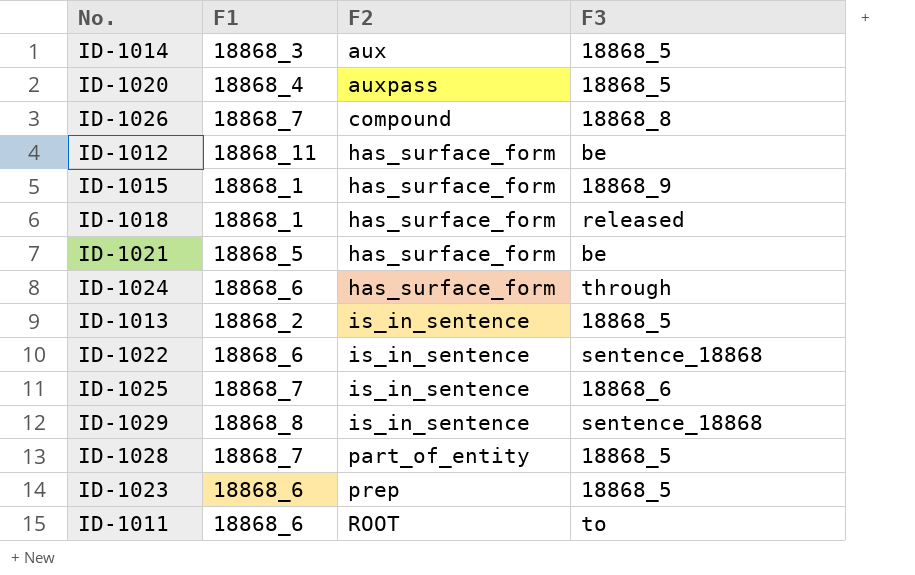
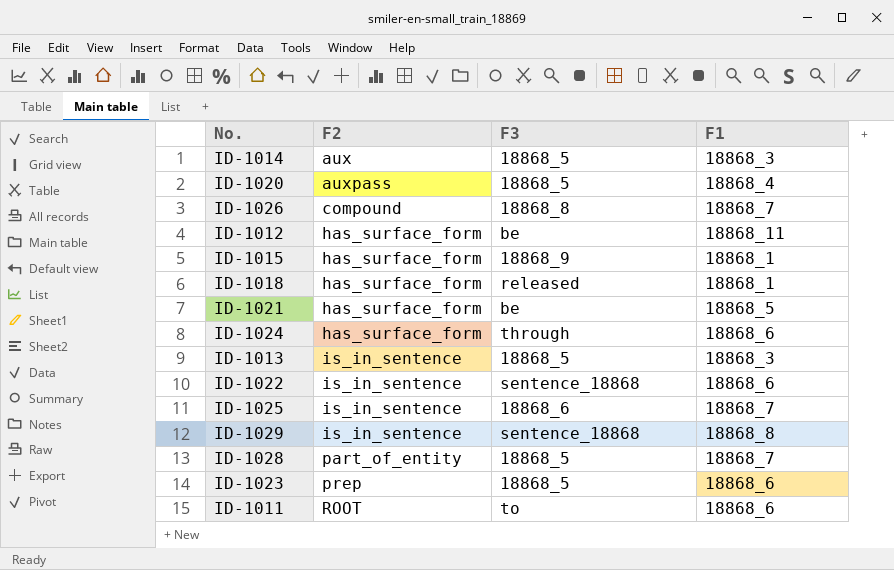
column F1 | position: 2 -> 4
ID-1013 | F1: 18868_2 -> 18868_3

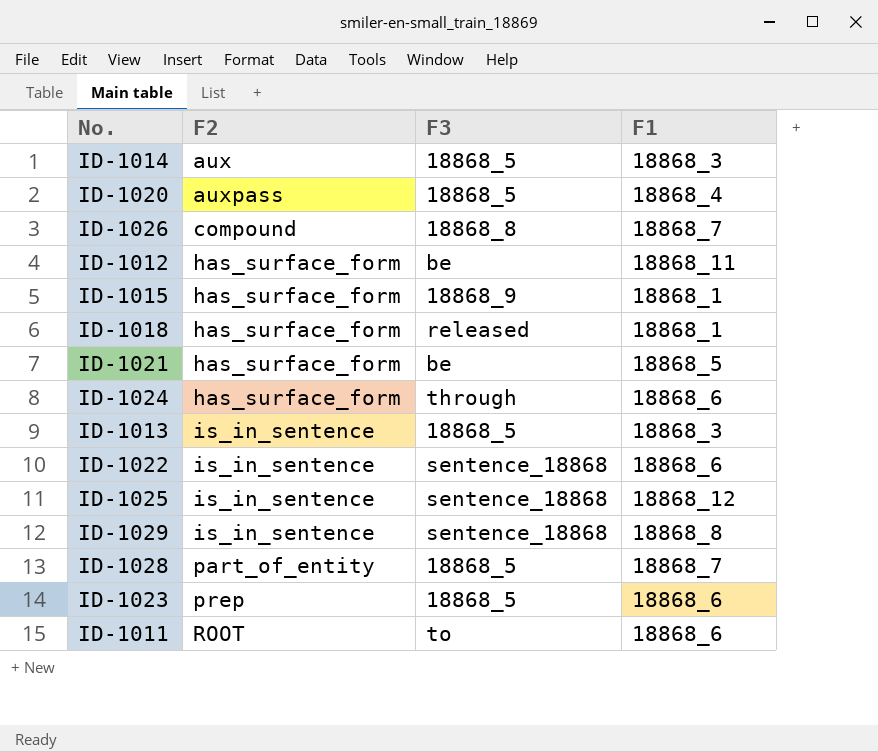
ID-1025 | F3: 18868_6 -> sentence_18868
ID-1025 | F1: 18868_7 -> 18868_12

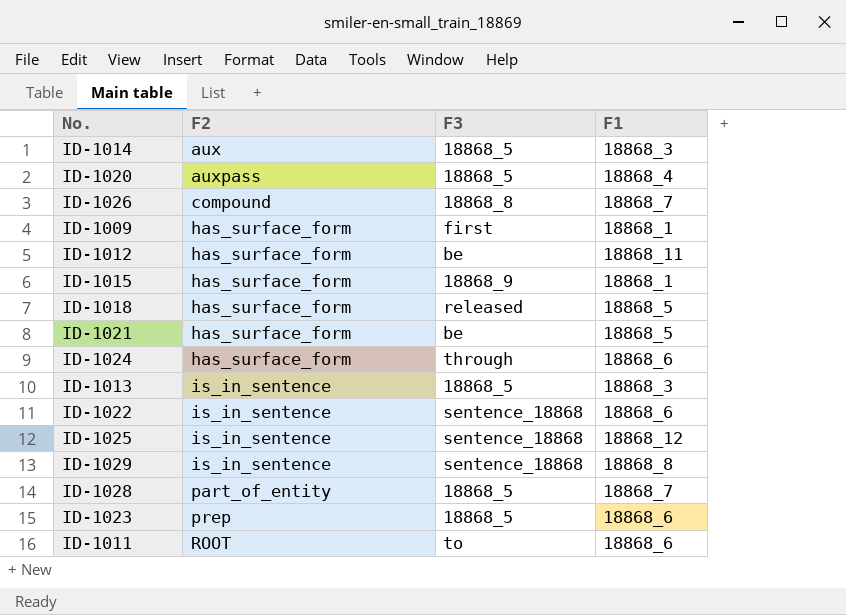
row ID-1009: none -> has_surface_form | first | 18868_1
ID-1018 | F1: 18868_1 -> 18868_5

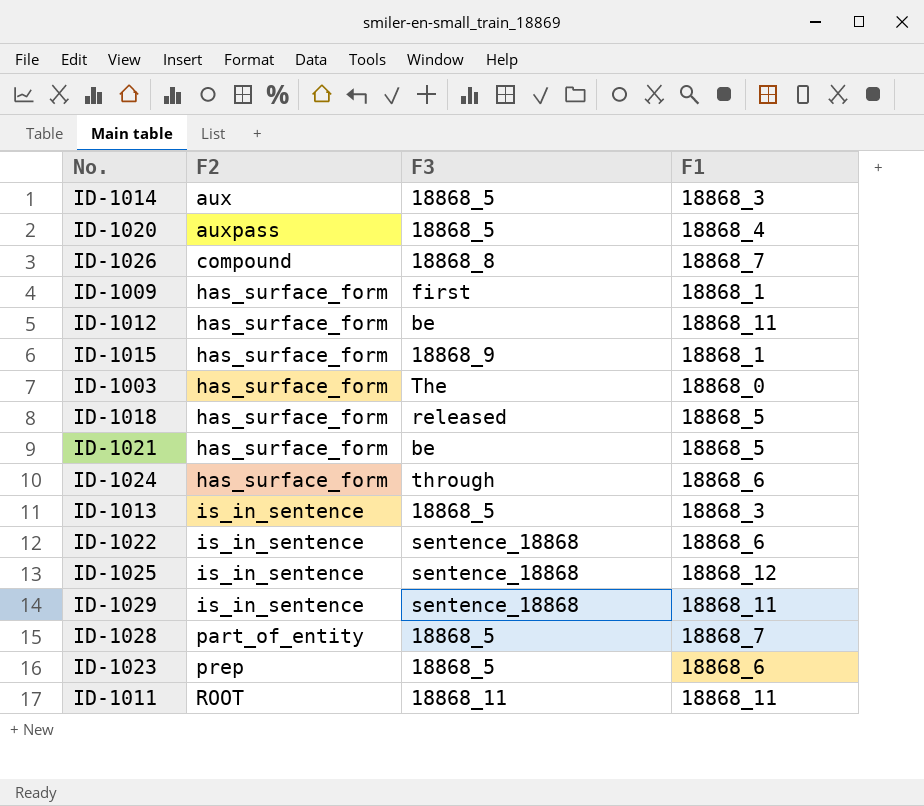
row ID-1003: none -> has_surface_form | The | 18868_0
ID-1029 | F1: 18868_8 -> 18868_11
ID-1011 | F3: to -> 18868_11
ID-1011 | F1: 18868_6 -> 18868_11

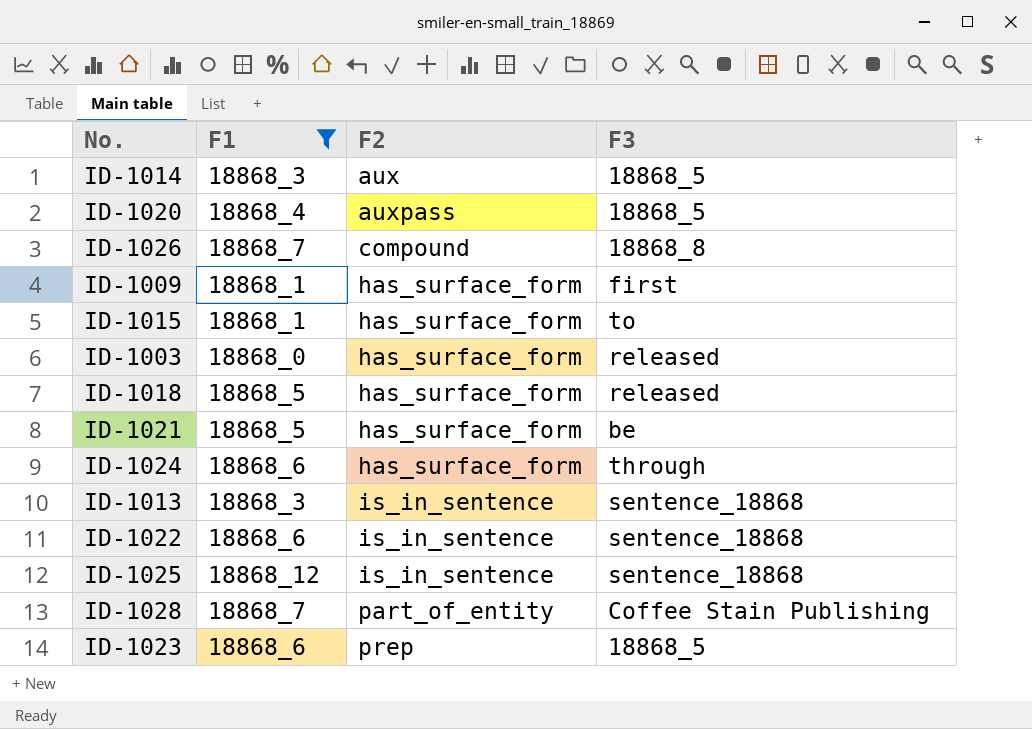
filter: none -> F1 != 18868_11
column F1 | position: 4 -> 2
ID-1015 | F3: 18868_9 -> to
ID-1003 | F3: The -> released
ID-1013 | F3: 18868_5 -> sentence_18868
ID-1028 | F3: 18868_5 -> Coffee Stain Publishing

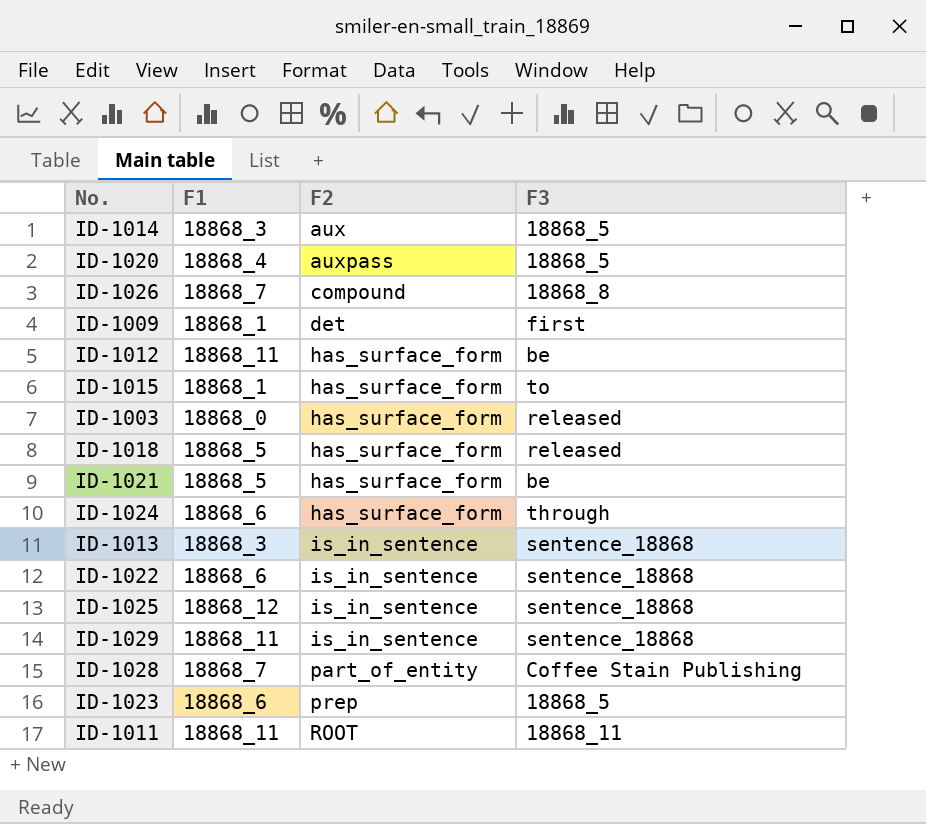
filter: F1 != 18868_11 -> none
ID-1009 | F2: has_surface_form -> det

